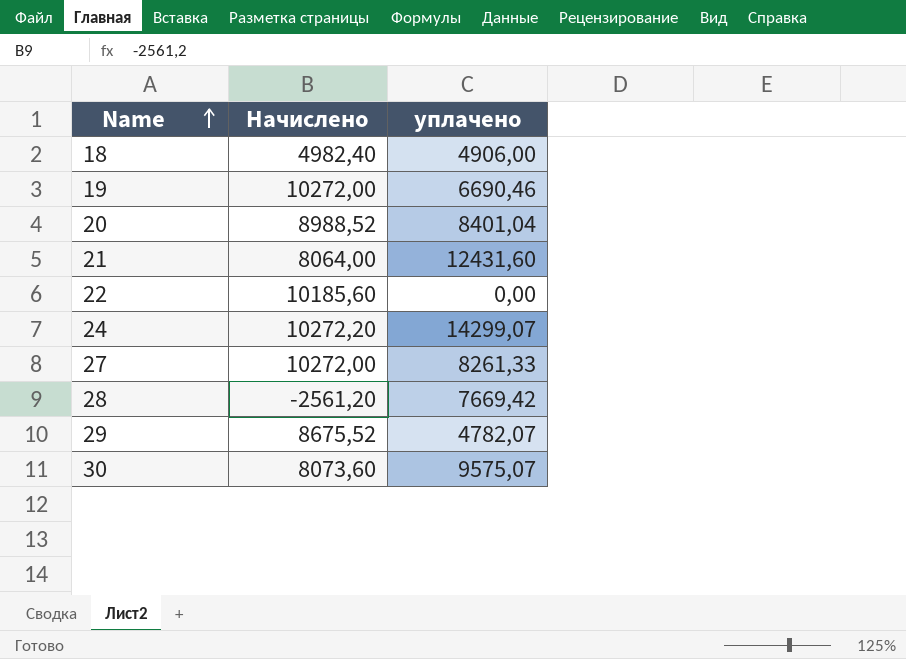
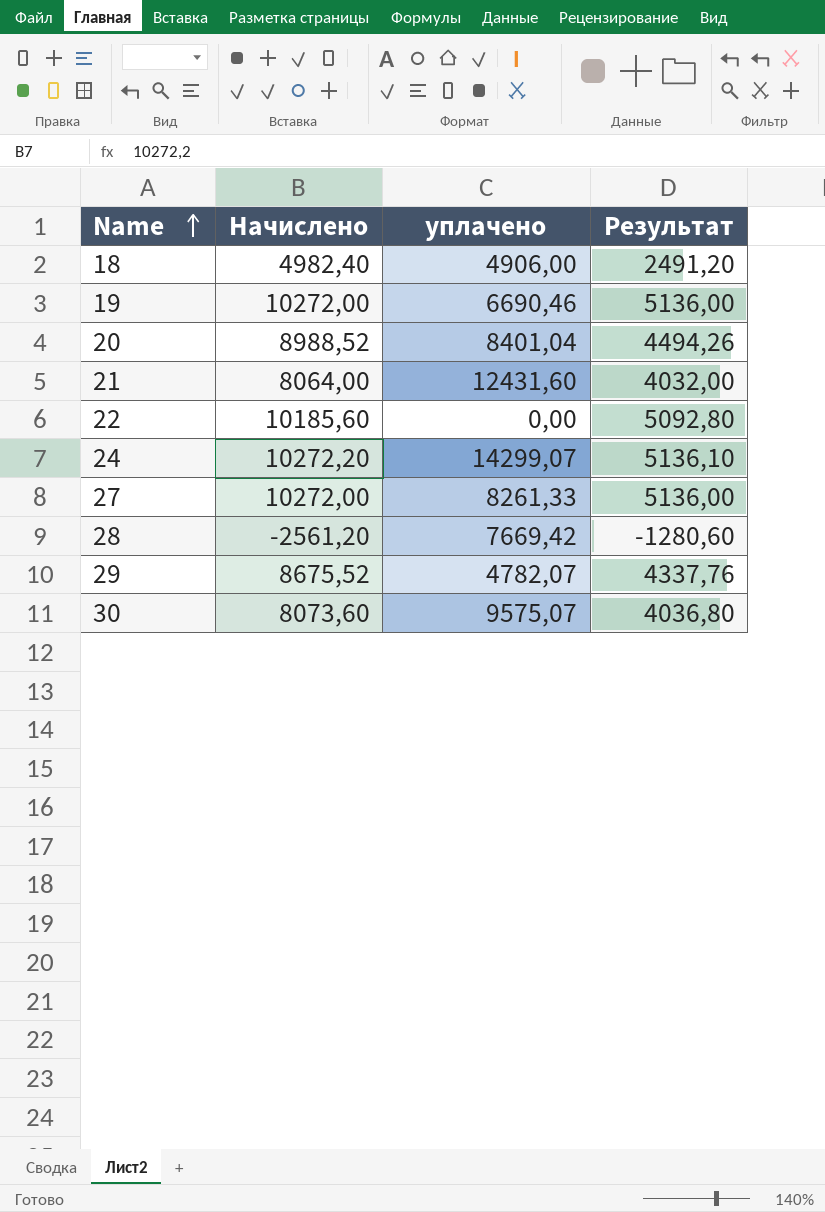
column Результат | formula: none -> [Начислено] * 0,5

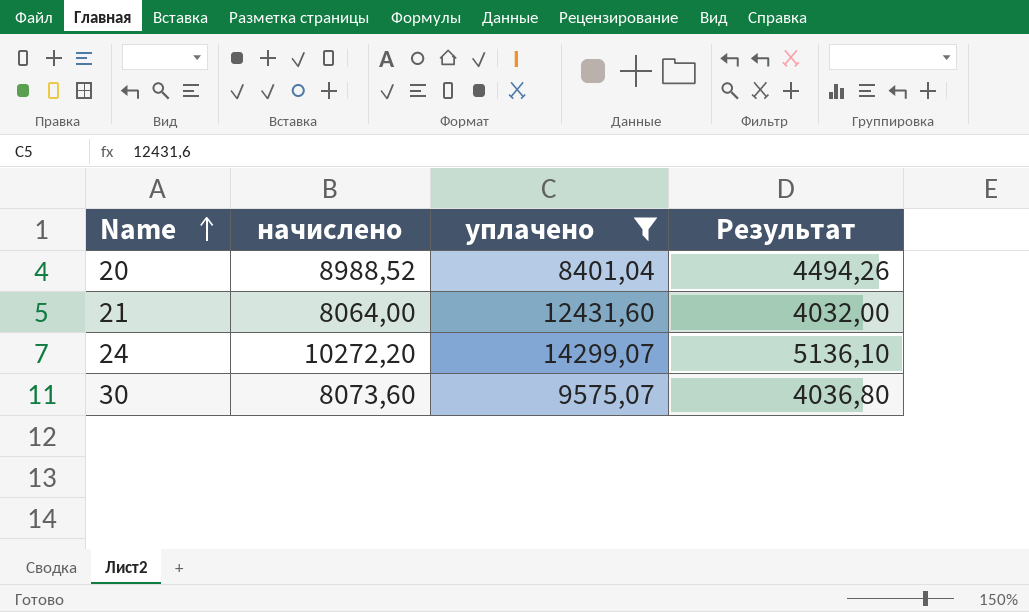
filter: none -> уплачено >= 8401,04
column name: Начислено -> начислено

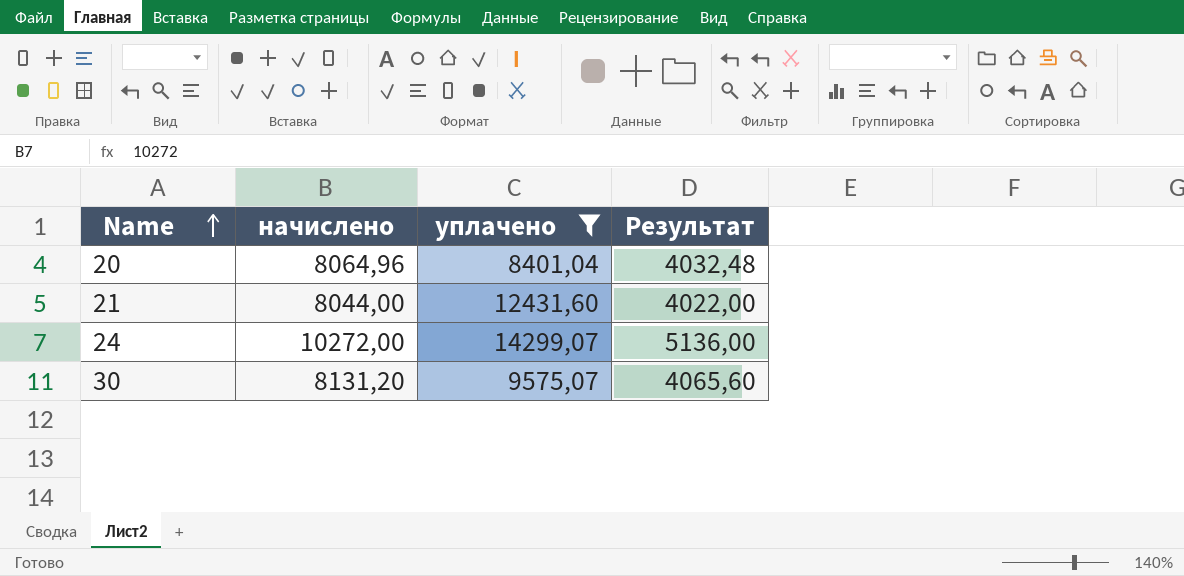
20 | начислено: 8988,52 -> 8064,96
20 | Результат: 4494,26 -> 4032,48
21 | начислено: 8064,00 -> 8044,00
21 | Результат: 4032,00 -> 4022,00
24 | начислено: 10272,20 -> 10272,00
24 | Результат: 5136,10 -> 5136,00
30 | начислено: 8073,60 -> 8131,20
30 | Результат: 4036,80 -> 4065,60

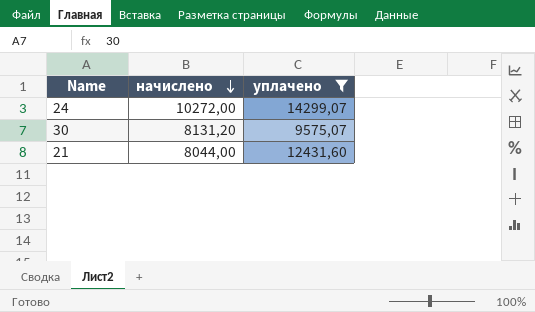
row order: Name ascending -> начислено descending
column Результат | formula: [начислено] * 0,5 -> none
row 20: 8064,96 | 8401,04 | 4032,48 -> none

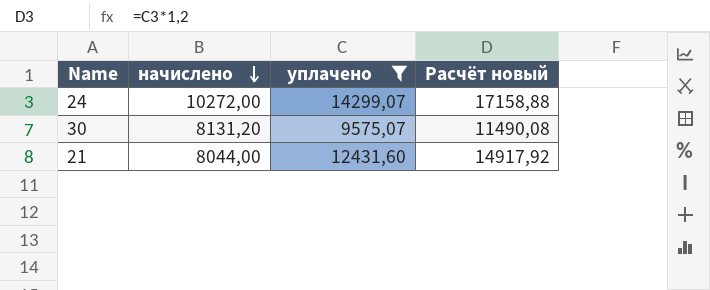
column Расчёт новый | formula: none -> [уплачено] * 1,2

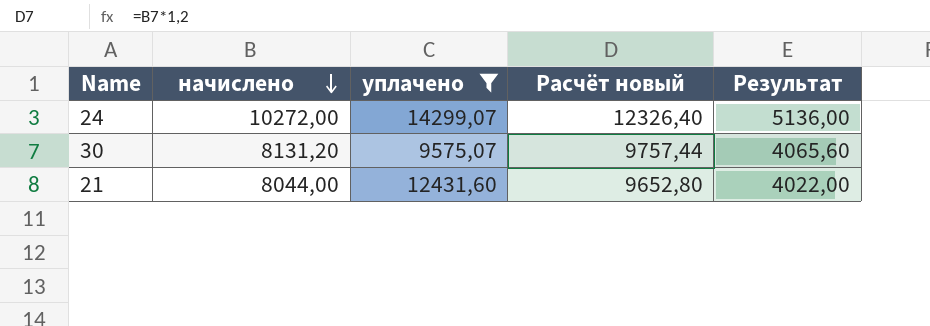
column Расчёт новый | formula: [уплачено] * 1,2 -> [начислено] * 1,2
column Результат | formula: none -> [начислено] * 0,5

